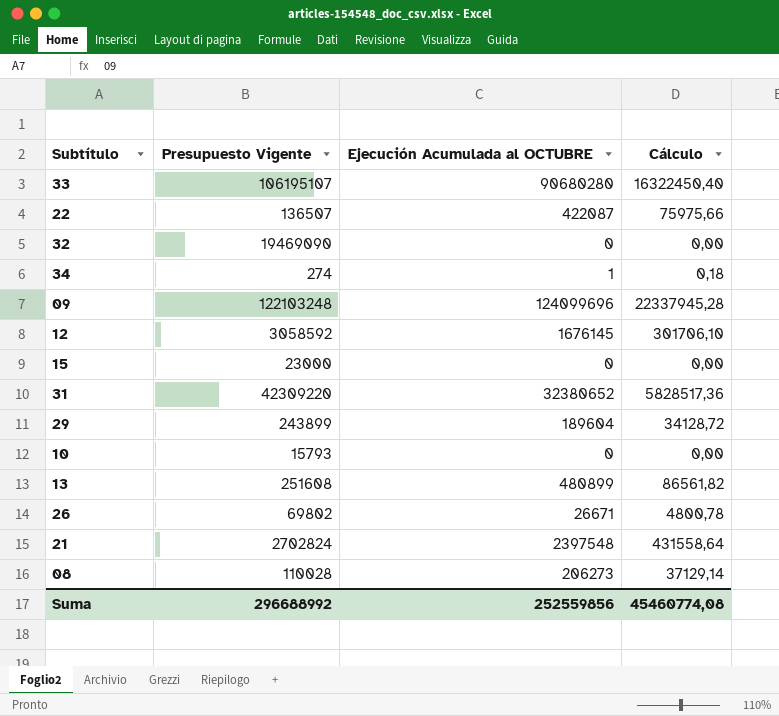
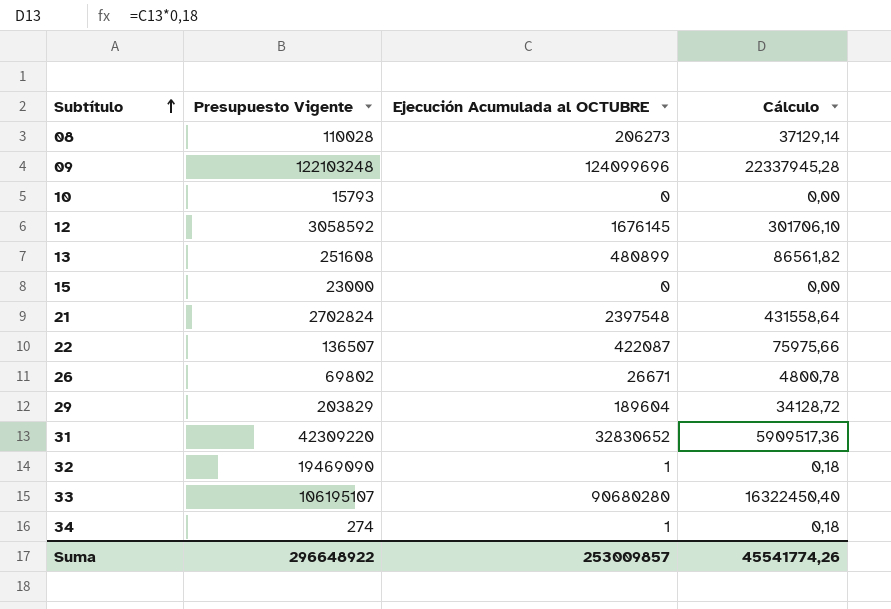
row order: none -> Subtítulo ascending
29 | Presupuesto Vigente: 243899 -> 203829
31 | Ejecución Acumulada al OCTUBRE: 32380652 -> 32830652
31 | Cálculo: 5828517,36 -> 5909517,36
32 | Ejecución Acumulada al OCTUBRE: 0 -> 1
32 | Cálculo: 0,00 -> 0,18
Suma | Presupuesto Vigente: 296688992 -> 296648922
Suma | Ejecución Acumulada al OCTUBRE: 252559856 -> 253009857
Suma | Cálculo: 45460774,08 -> 45541774,26

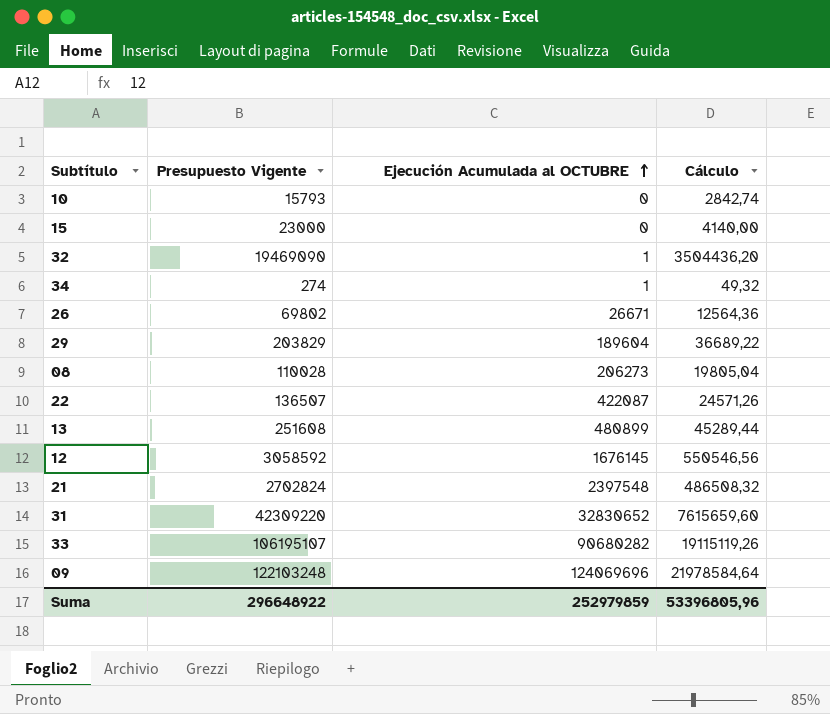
row order: Subtítulo ascending -> Ejecución Acumulada al OCTUBRE ascending
column Cálculo | formula: [Ejecución Acumulada al OCTUBRE] * 0,18 -> [Presupuesto Vigente] * 0,18
33 | Ejecución Acumulada al OCTUBRE: 90680280 -> 90680282
09 | Ejecución Acumulada al OCTUBRE: 124099696 -> 124069696
Suma | Ejecución Acumulada al OCTUBRE: 253009857 -> 252979859
Suma | Cálculo: 45541774,26 -> 53396805,96

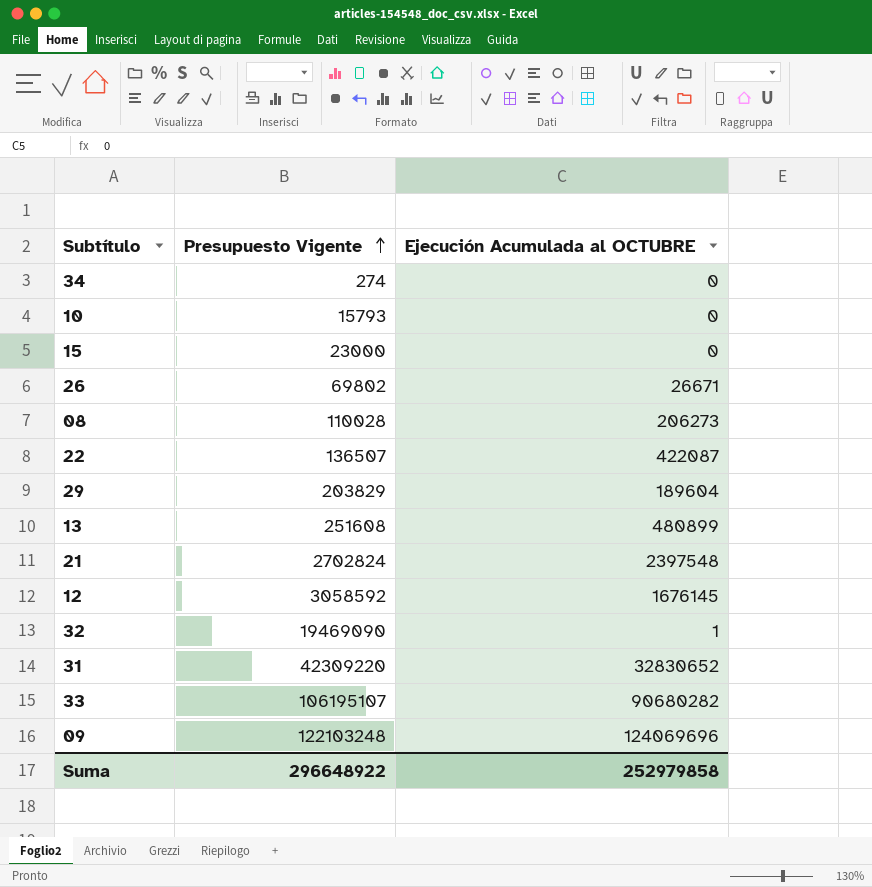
row order: Ejecución Acumulada al OCTUBRE ascending -> Presupuesto Vigente ascending
column Cálculo | formula: [Presupuesto Vigente] * 0,18 -> none
34 | Ejecución Acumulada al OCTUBRE: 1 -> 0
Suma | Ejecución Acumulada al OCTUBRE: 252979859 -> 252979858

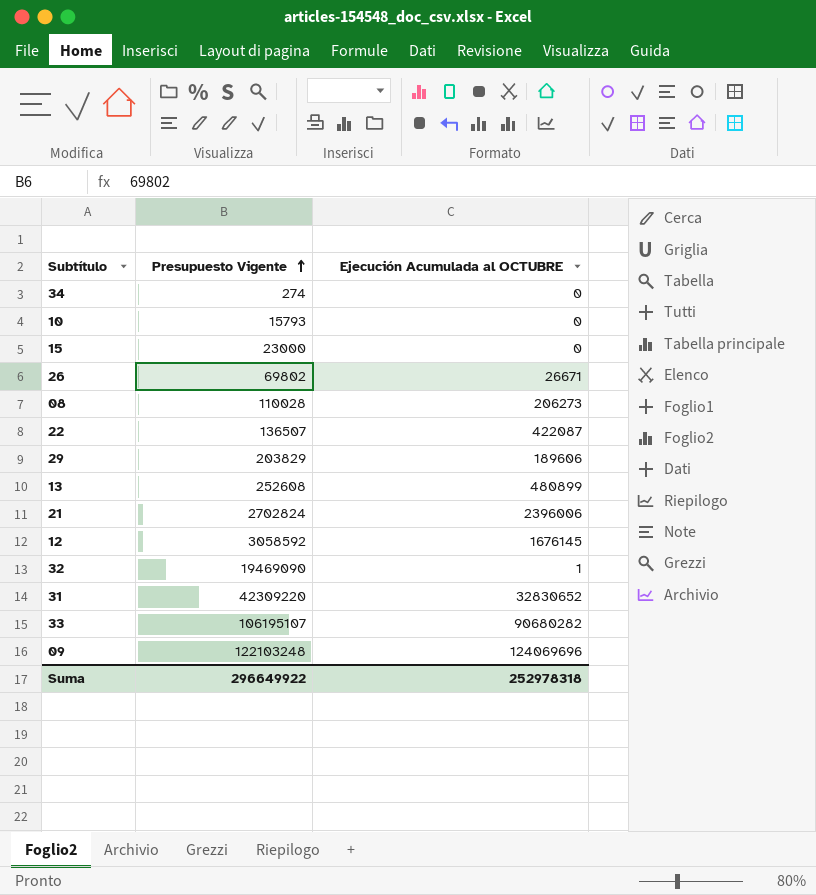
29 | Ejecución Acumulada al OCTUBRE: 189604 -> 189606
13 | Presupuesto Vigente: 251608 -> 252608
21 | Ejecución Acumulada al OCTUBRE: 2397548 -> 2396006
Suma | Presupuesto Vigente: 296648922 -> 296649922
Suma | Ejecución Acumulada al OCTUBRE: 252979858 -> 252978318

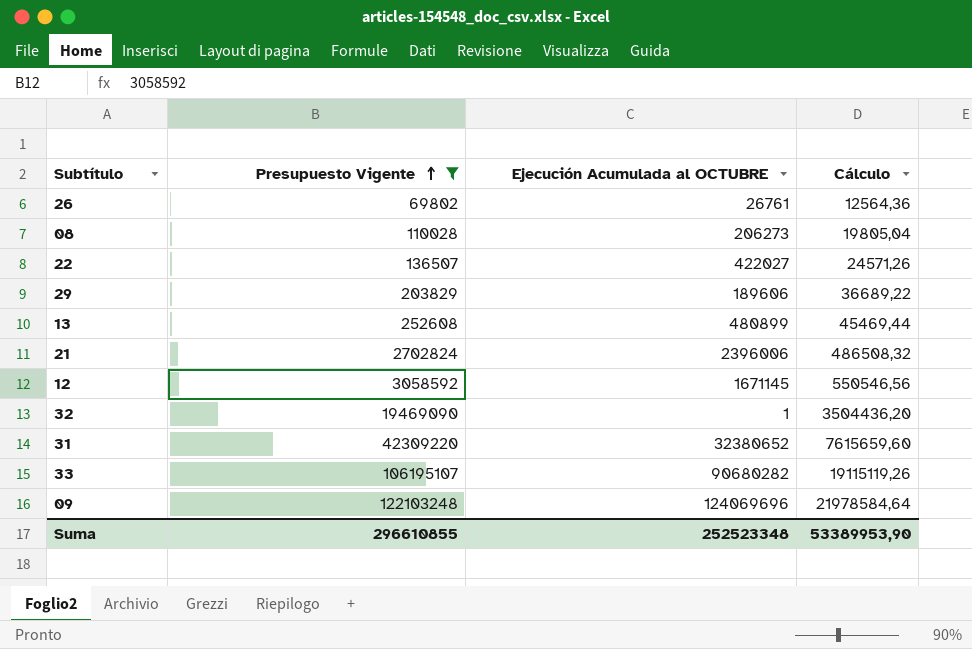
filter: none -> Presupuesto Vigente >= 69802
column Cálculo | formula: none -> [Presupuesto Vigente] * 0,18
26 | Ejecución Acumulada al OCTUBRE: 26671 -> 26761
22 | Ejecución Acumulada al OCTUBRE: 422087 -> 422027
12 | Ejecución Acumulada al OCTUBRE: 1676145 -> 1671145
31 | Ejecución Acumulada al OCTUBRE: 32830652 -> 32380652
Suma | Presupuesto Vigente: 296649922 -> 296610855
Suma | Ejecución Acumulada al OCTUBRE: 252978318 -> 252523348

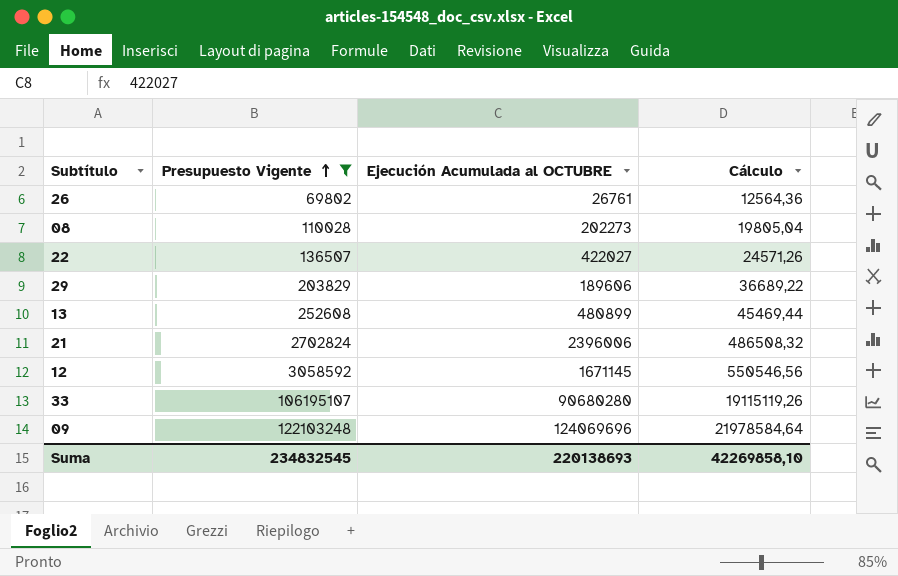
row 32: 19469090 | 1 | 3504436,20 -> none
row 31: 42309220 | 32380652 | 7615659,60 -> none
08 | Ejecución Acumulada al OCTUBRE: 206273 -> 202273
33 | Ejecución Acumulada al OCTUBRE: 90680282 -> 90680280
Suma | Presupuesto Vigente: 296610855 -> 234832545
Suma | Ejecución Acumulada al OCTUBRE: 252523348 -> 220138693
Suma | Cálculo: 53389953,90 -> 42269858,10

